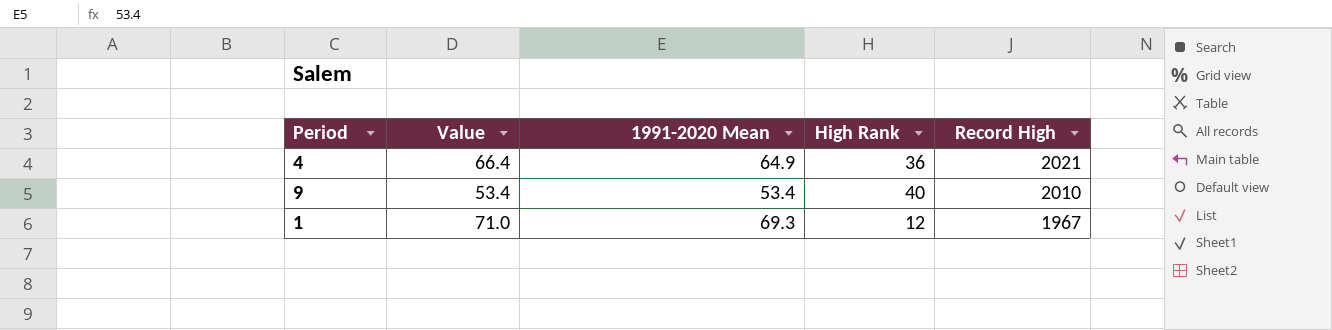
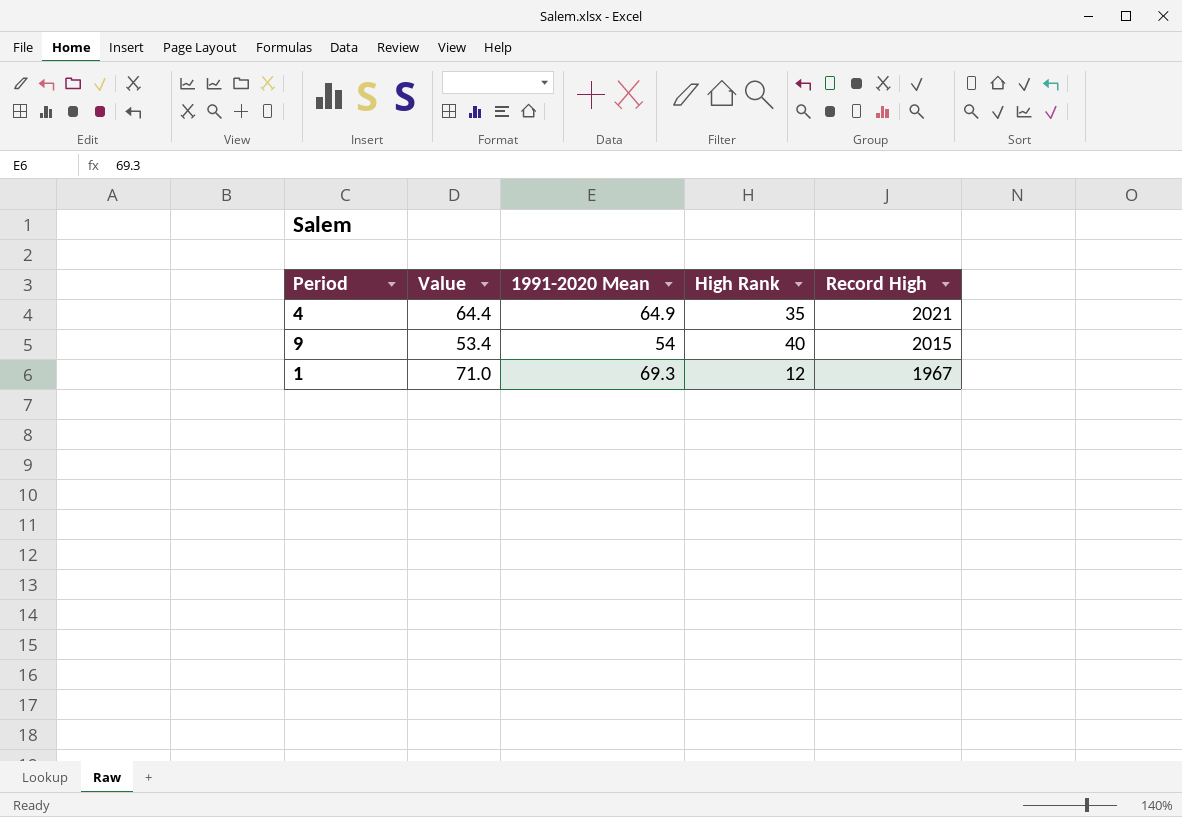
4 | Value: 66.4 -> 64.4
4 | High Rank: 36 -> 35
9 | 1991-2020 Mean: 53.4 -> 54
9 | Record High: 2010 -> 2015

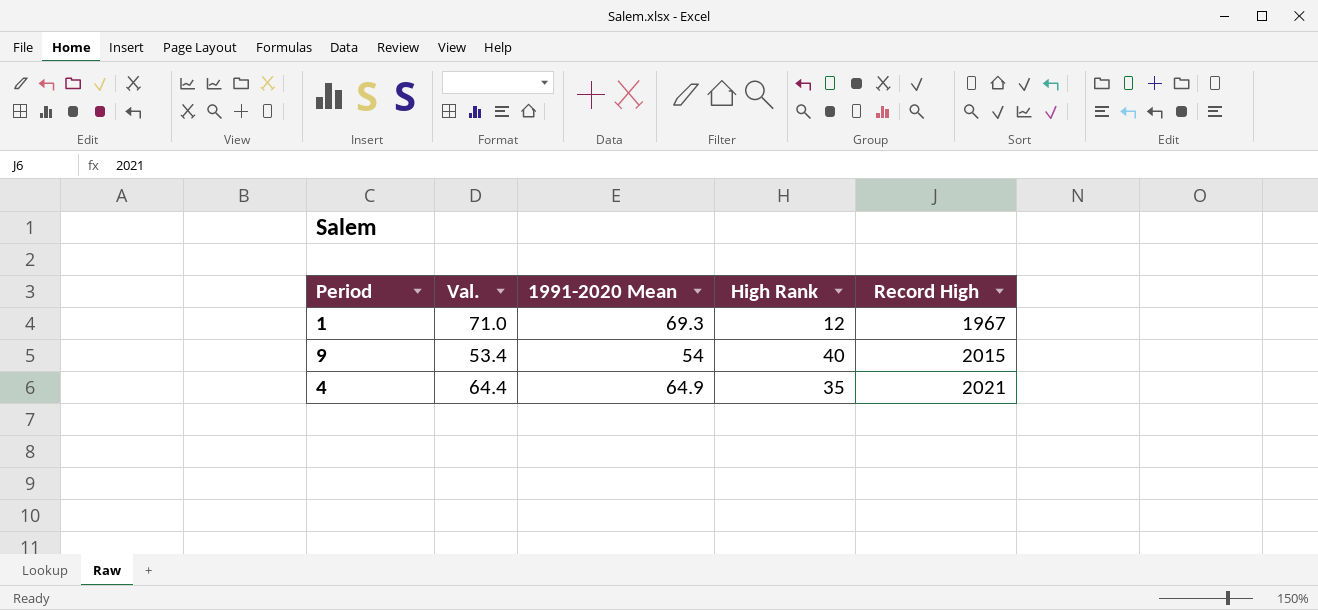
row order: Record High descending -> Record High ascending
column name: Value -> Val.

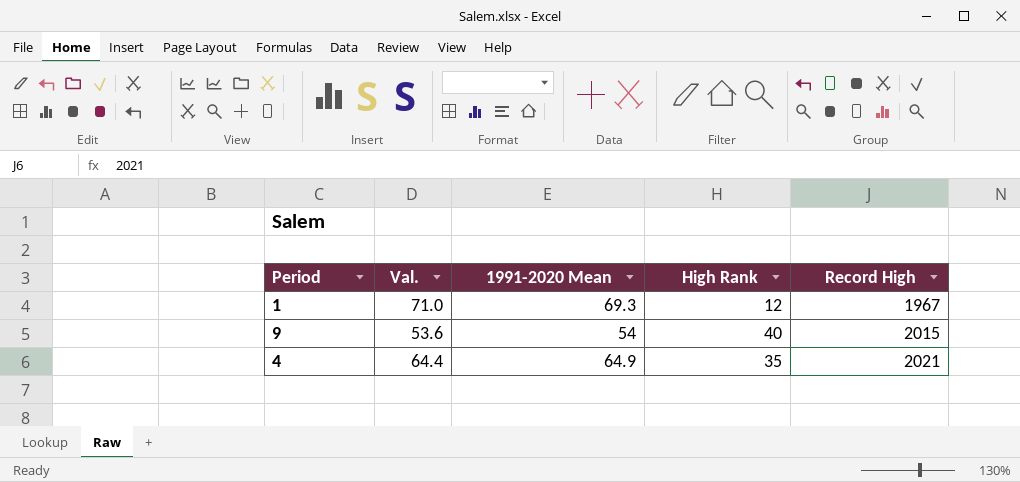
9 | Val.: 53.4 -> 53.6

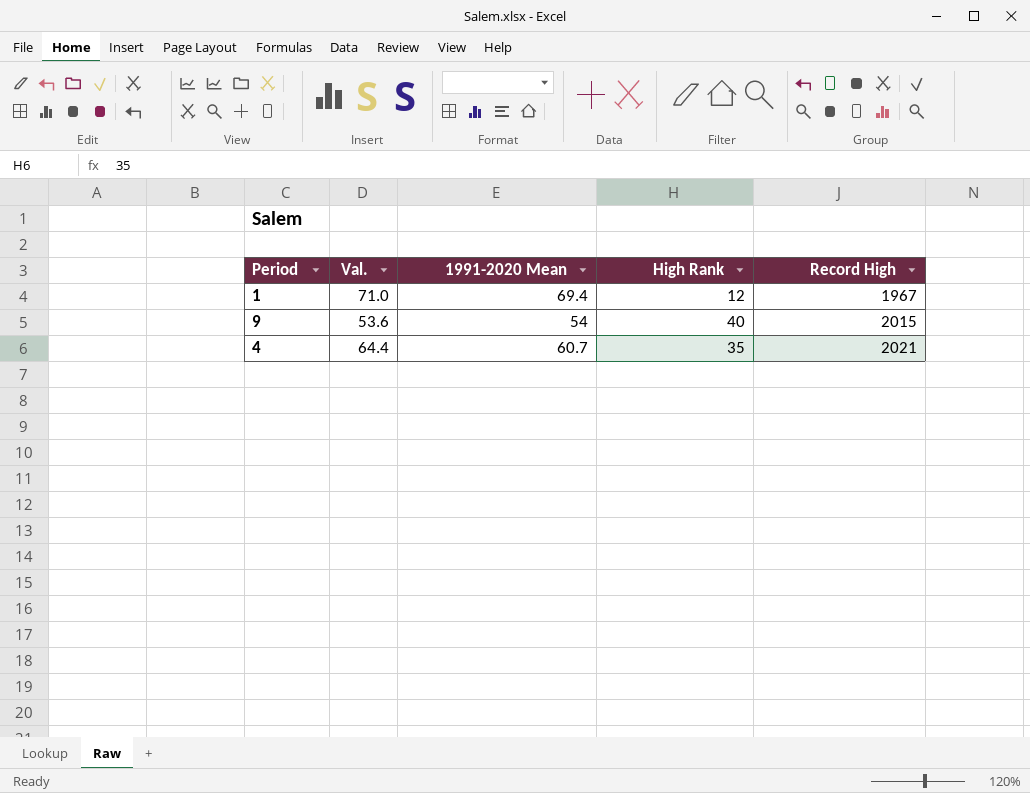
1 | 1991-2020 Mean: 69.3 -> 69.4
4 | 1991-2020 Mean: 64.9 -> 60.7

